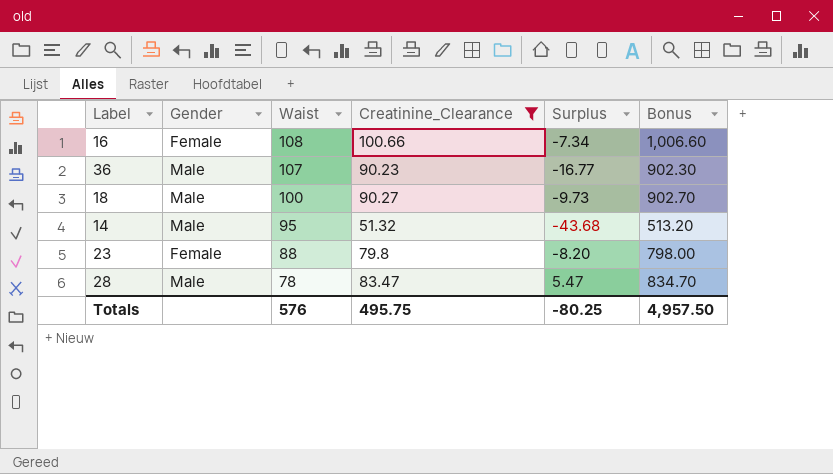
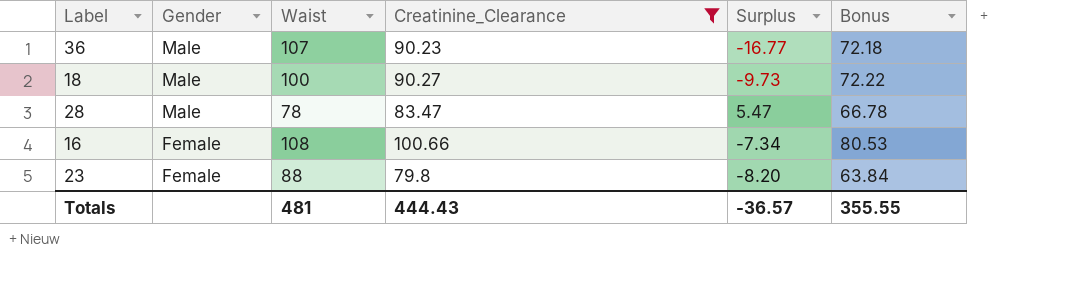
row order: Waist descending -> Gender descending
column Bonus | formula: [Creatinine_Clearance] * 10 -> [Creatinine_Clearance] * 0.8
row 14: Male | 95 | 51.32 | -43.68 | 513.20 -> none
Totals | Waist: 576 -> 481
Totals | Creatinine_Clearance: 495.75 -> 444.43
Totals | Surplus: -80.25 -> -36.57
Totals | Bonus: 4,957.50 -> 355.55

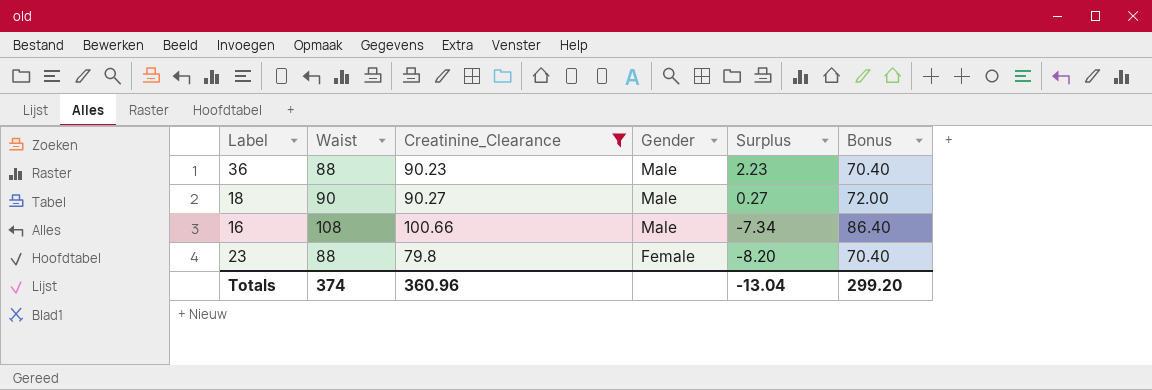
column Gender | position: 2 -> 4
column Bonus | formula: [Creatinine_Clearance] * 0.8 -> [Waist] * 0.8
row 28: Male | 78 | 83.47 | 5.47 | 66.78 -> none
36 | Waist: 107 -> 88
36 | Surplus: -16.77 -> 2.23
18 | Waist: 100 -> 90
18 | Surplus: -9.73 -> 0.27
16 | Gender: Female -> Male
Totals | Waist: 481 -> 374
Totals | Creatinine_Clearance: 444.43 -> 360.96
Totals | Surplus: -36.57 -> -13.04
Totals | Bonus: 355.55 -> 299.20

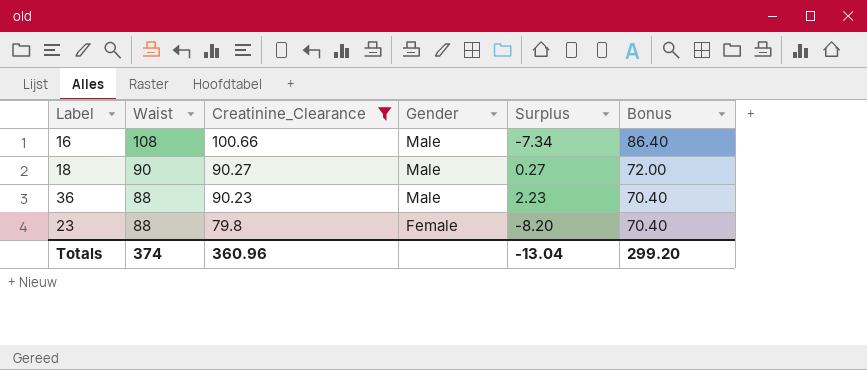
row order: Gender descending -> Waist descending

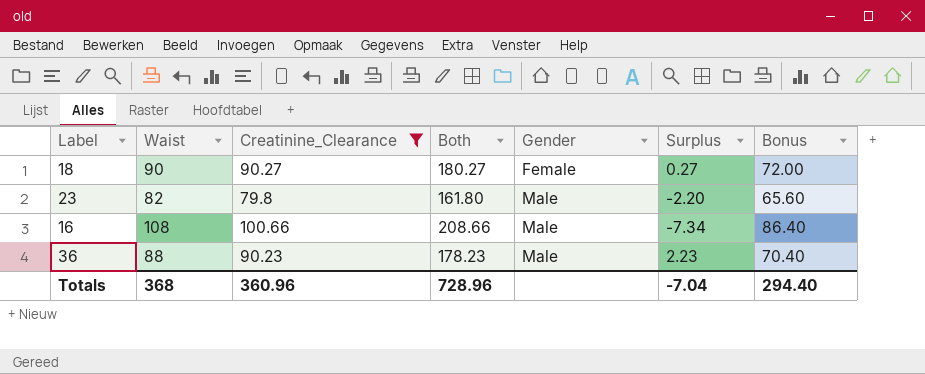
row order: Waist descending -> Gender ascending
column Both | formula: none -> [Waist] + [Creatinine_Clearance]
18 | Gender: Male -> Female
23 | Waist: 88 -> 82
23 | Gender: Female -> Male
23 | Surplus: -8.20 -> -2.20
23 | Bonus: 70.40 -> 65.60
Totals | Waist: 374 -> 368
Totals | Surplus: -13.04 -> -7.04
Totals | Bonus: 299.20 -> 294.40

